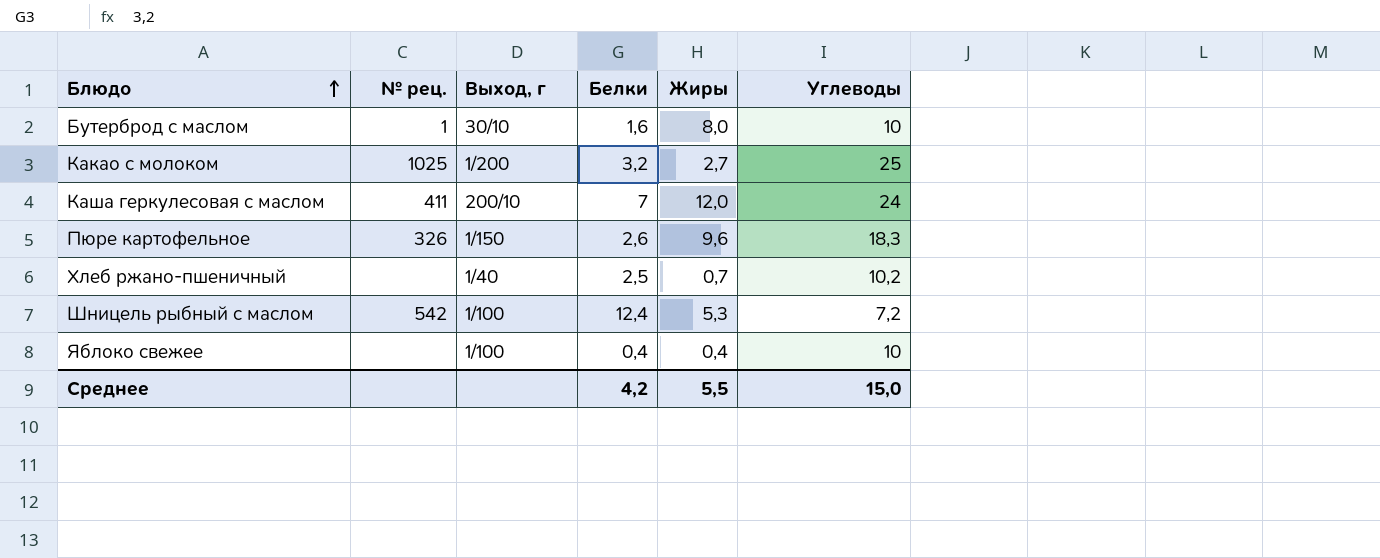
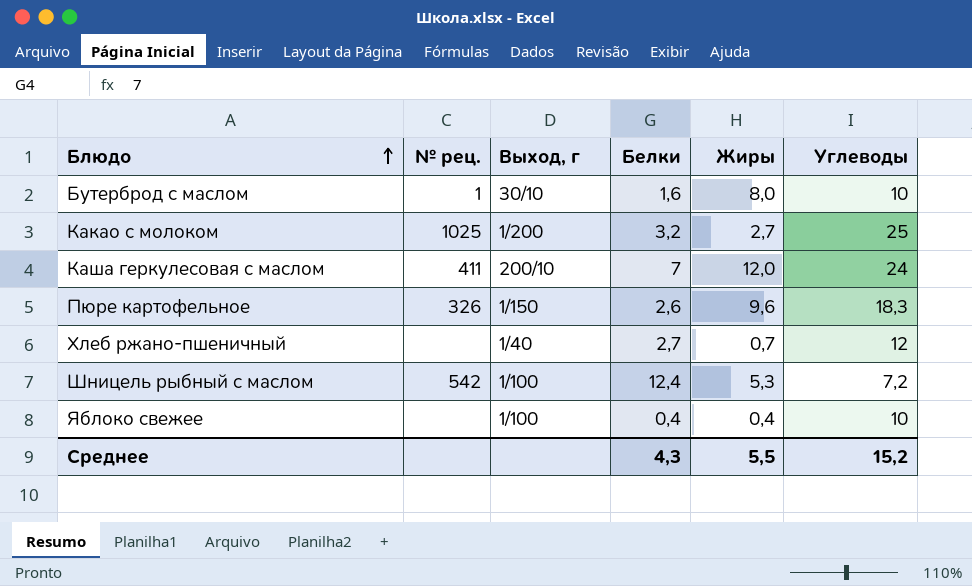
Хлеб ржано-пшеничный | Белки: 2,5 -> 2,7
Хлеб ржано-пшеничный | Углеводы: 10,2 -> 12
Среднее | Белки: 4,2 -> 4,3
Среднее | Углеводы: 15,0 -> 15,2

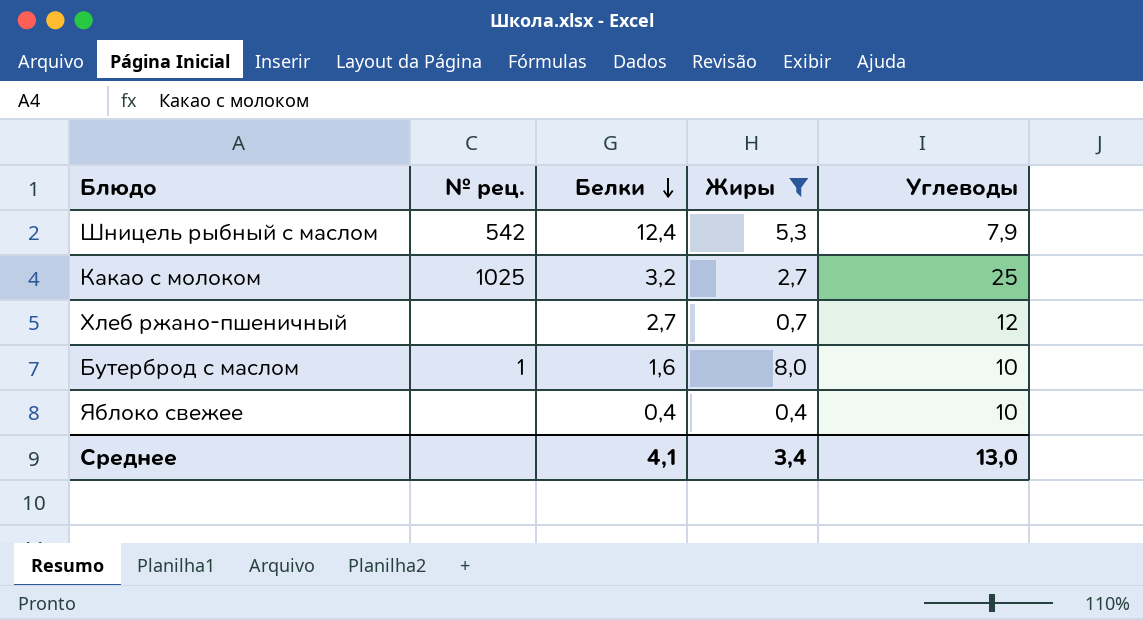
filter: none -> Жиры <= 8,0
row order: Блюдо ascending -> Белки descending
column Выход, г | position: 3 -> none
Шницель рыбный с маслом | Углеводы: 7,2 -> 7,9
Среднее | Белки: 4,3 -> 4,1
Среднее | Жиры: 5,5 -> 3,4
Среднее | Углеводы: 15,2 -> 13,0

